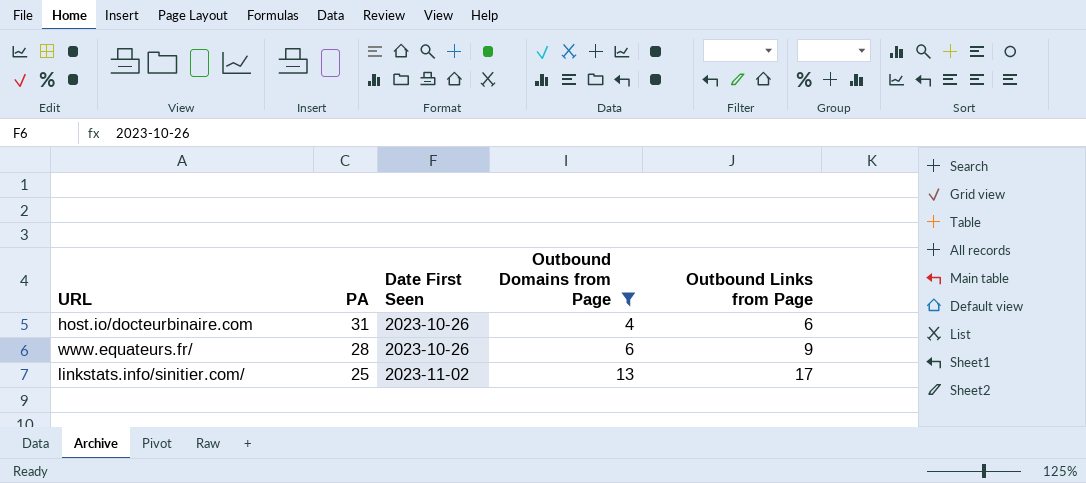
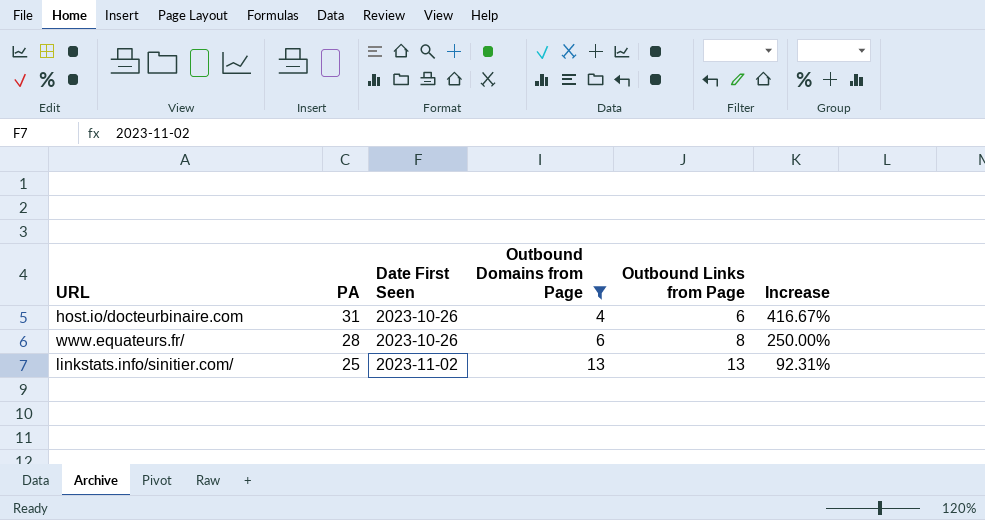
column Increase | formula: none -> ([PA] - [Outbound Links from Page]) / [Outbound Links from Page]
www.equateurs.fr/ | Outbound Links from Page: 9 -> 8
linkstats.info/sinitier.com/ | Outbound Links from Page: 17 -> 13

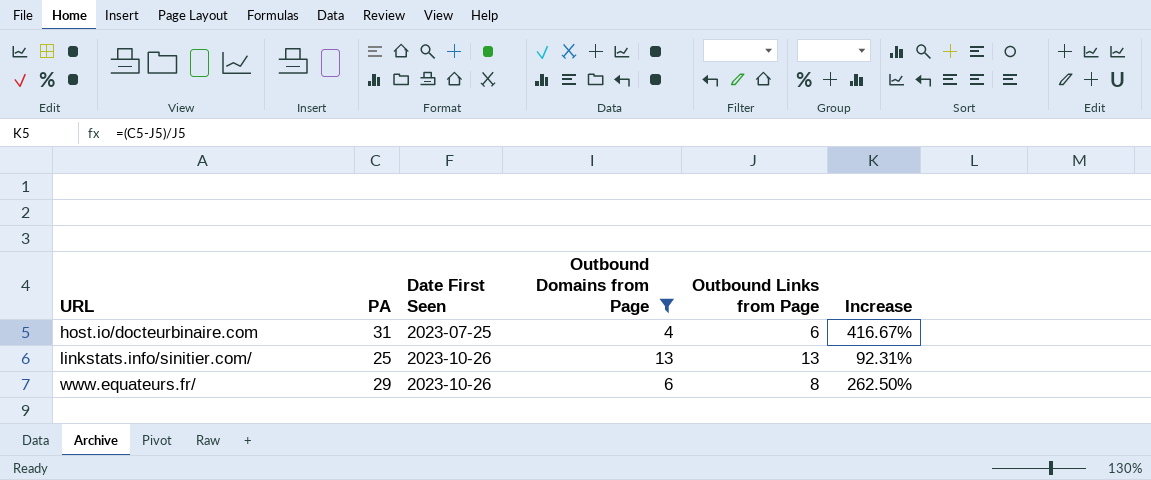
row order: PA descending -> URL ascending
host.io/docteurbinaire.com | Date First Seen: 2023-10-26 -> 2023-07-25
linkstats.info/sinitier.com/ | Date First Seen: 2023-11-02 -> 2023-10-26
www.equateurs.fr/ | PA: 28 -> 29
www.equateurs.fr/ | Increase: 250.00% -> 262.50%

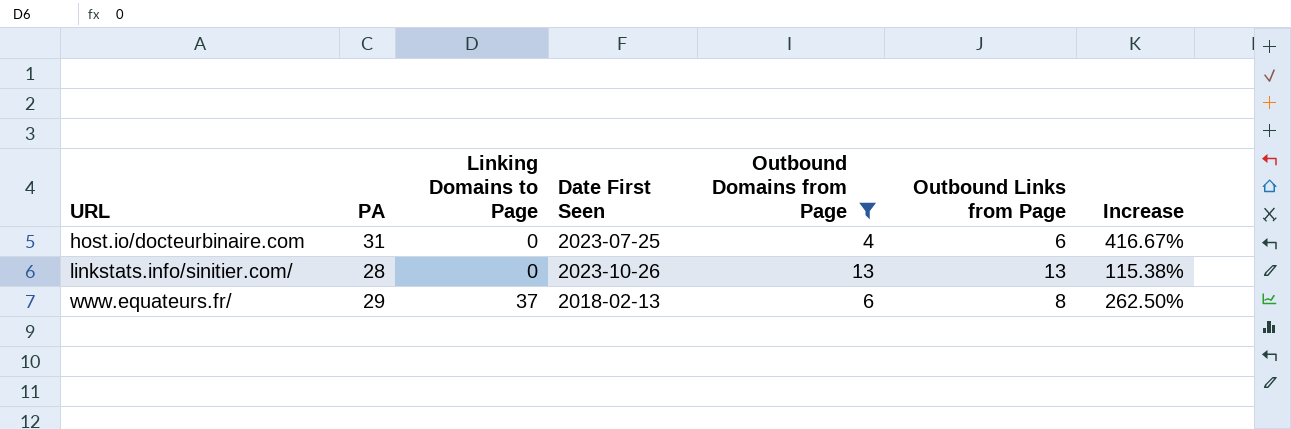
column Linking Domains to Page | position: none -> 3
linkstats.info/sinitier.com/ | PA: 25 -> 28
linkstats.info/sinitier.com/ | Increase: 92.31% -> 115.38%
www.equateurs.fr/ | Date First Seen: 2023-10-26 -> 2018-02-13

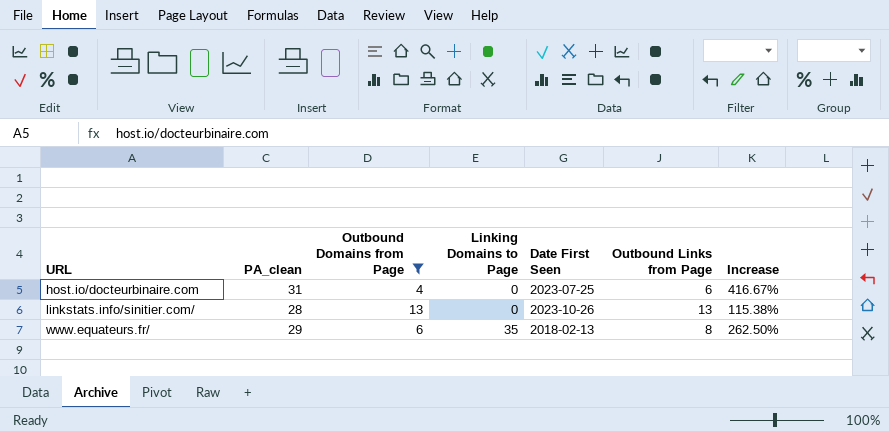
column name: PA -> PA_clean
column Outbound Domains from Page | position: 5 -> 3
www.equateurs.fr/ | Linking Domains to Page: 37 -> 35

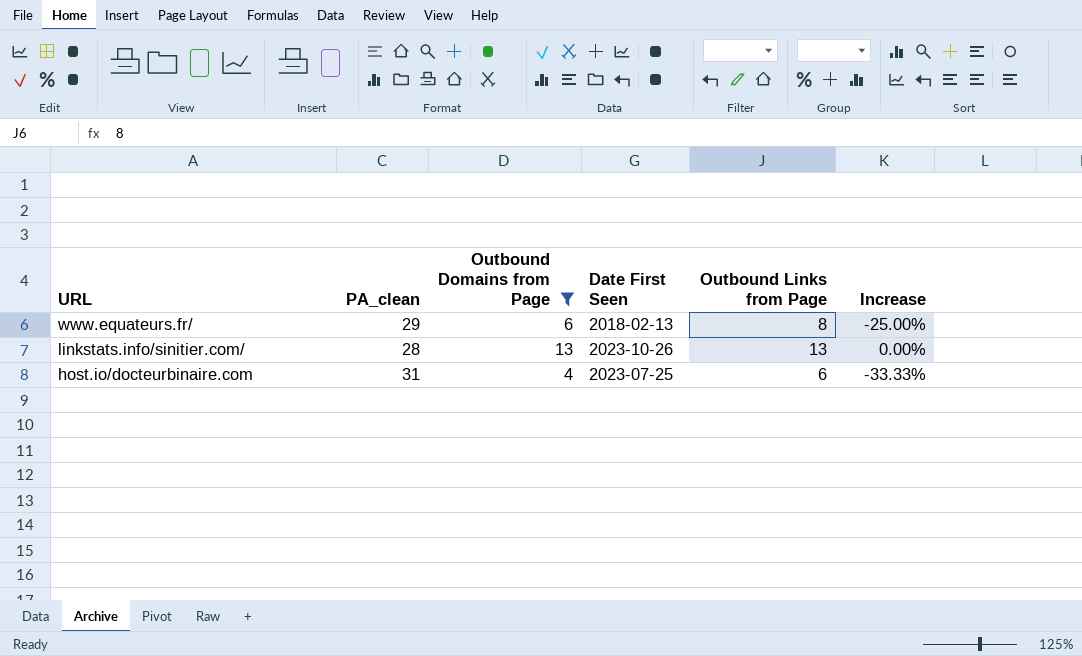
row order: URL ascending -> URL descending
column Linking Domains to Page | position: 4 -> none
column Increase | formula: ([PA_clean] - [Outbound Links from Page]) / [Outbound Links from Page] -> ([Outbound Domains from Page] - [Outbound Links from Page]) / [Outbound Links from Page]

